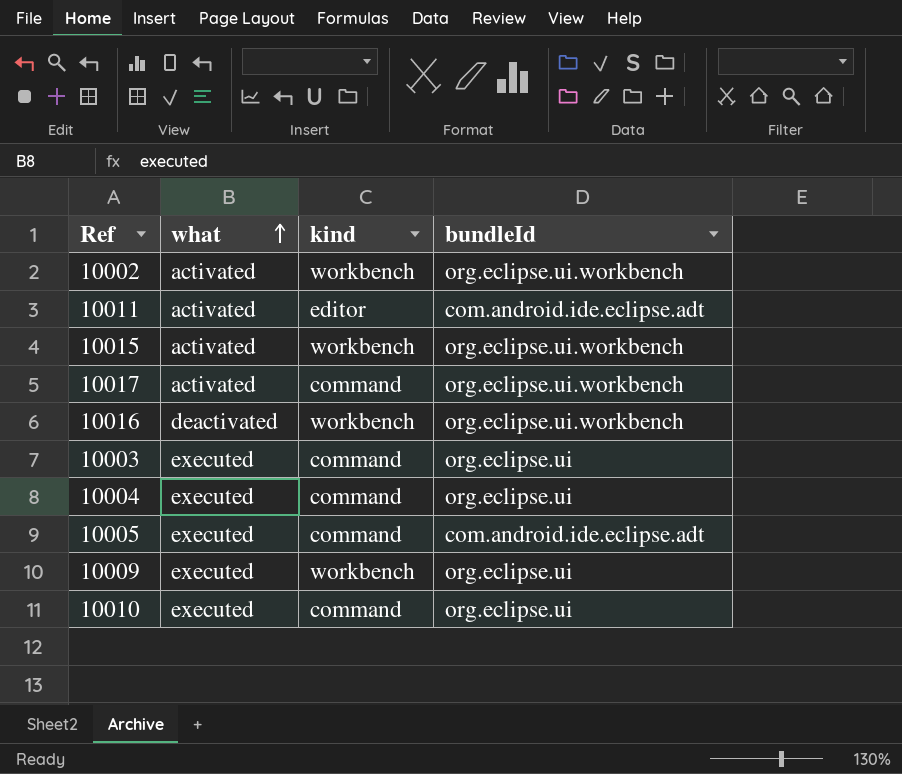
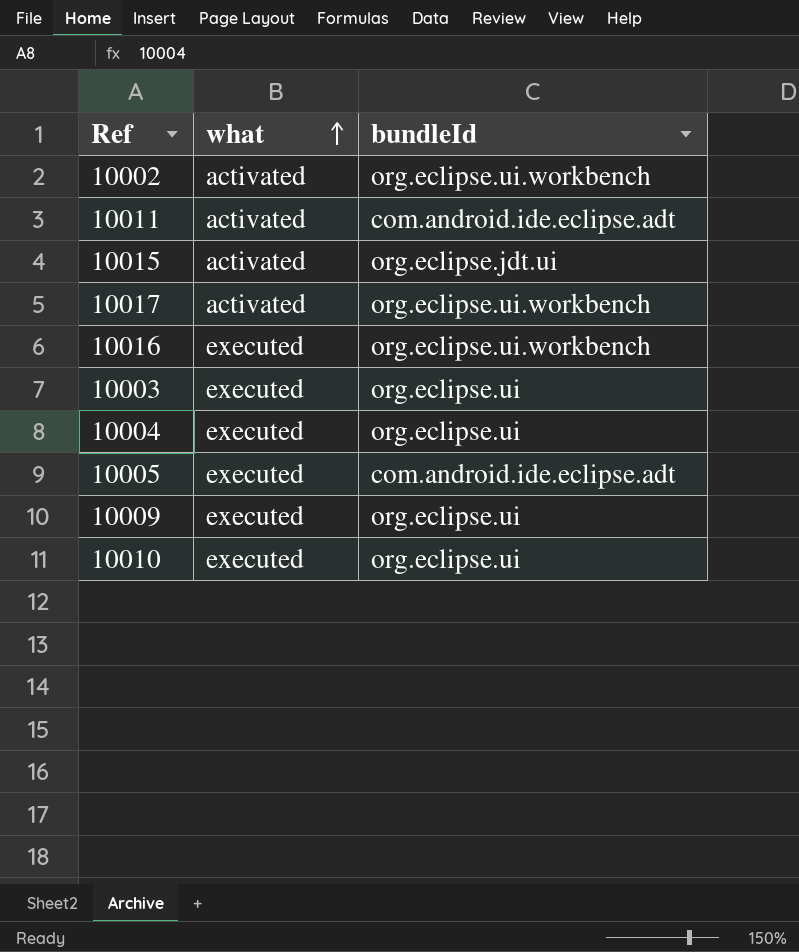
column kind | position: 3 -> none
10015 | bundleId: org.eclipse.ui.workbench -> org.eclipse.jdt.ui
10016 | what: deactivated -> executed

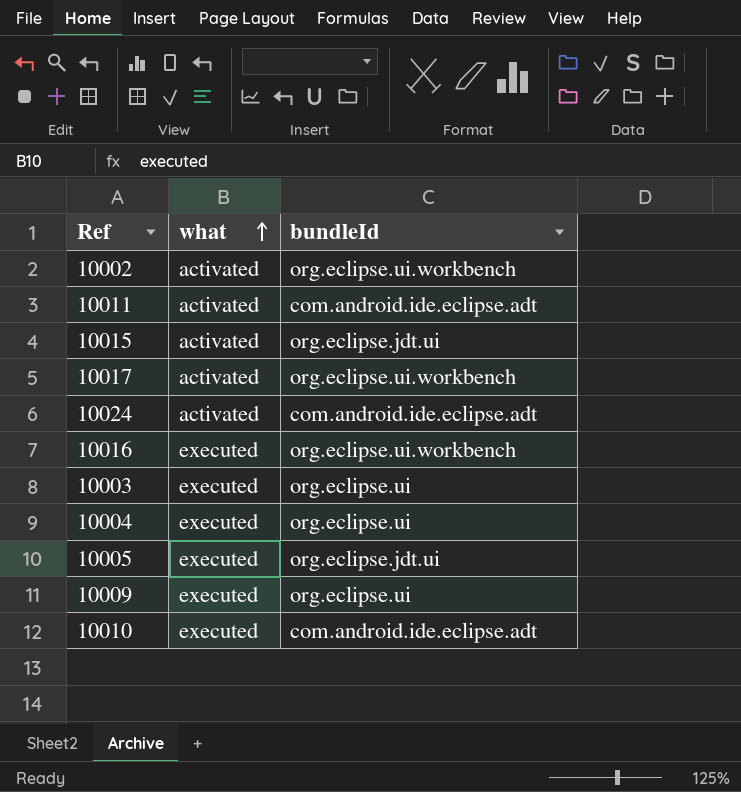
row 10024: none -> activated | com.android.ide.eclipse.adt
10005 | bundleId: com.android.ide.eclipse.adt -> org.eclipse.jdt.ui
10010 | bundleId: org.eclipse.ui -> com.android.ide.eclipse.adt

